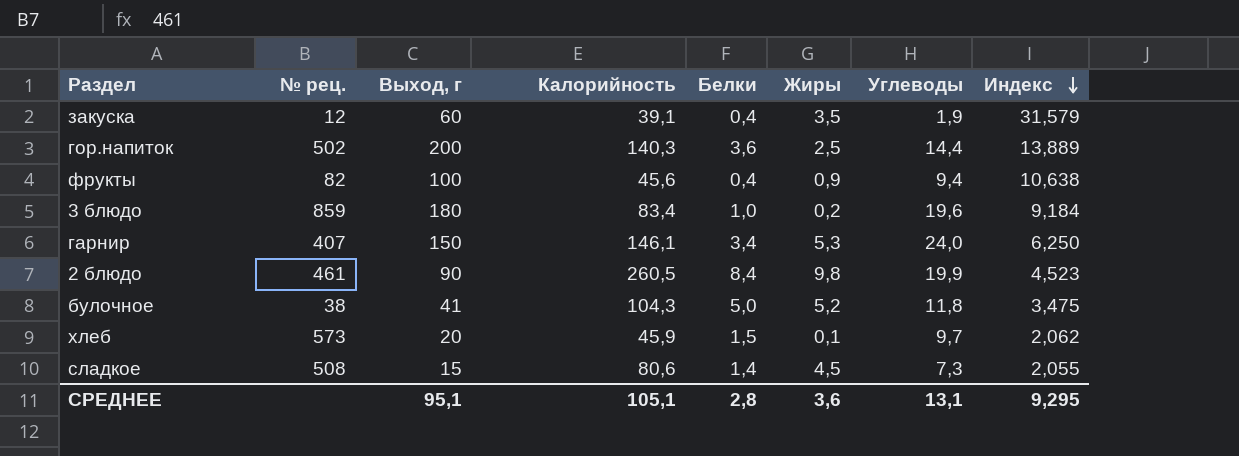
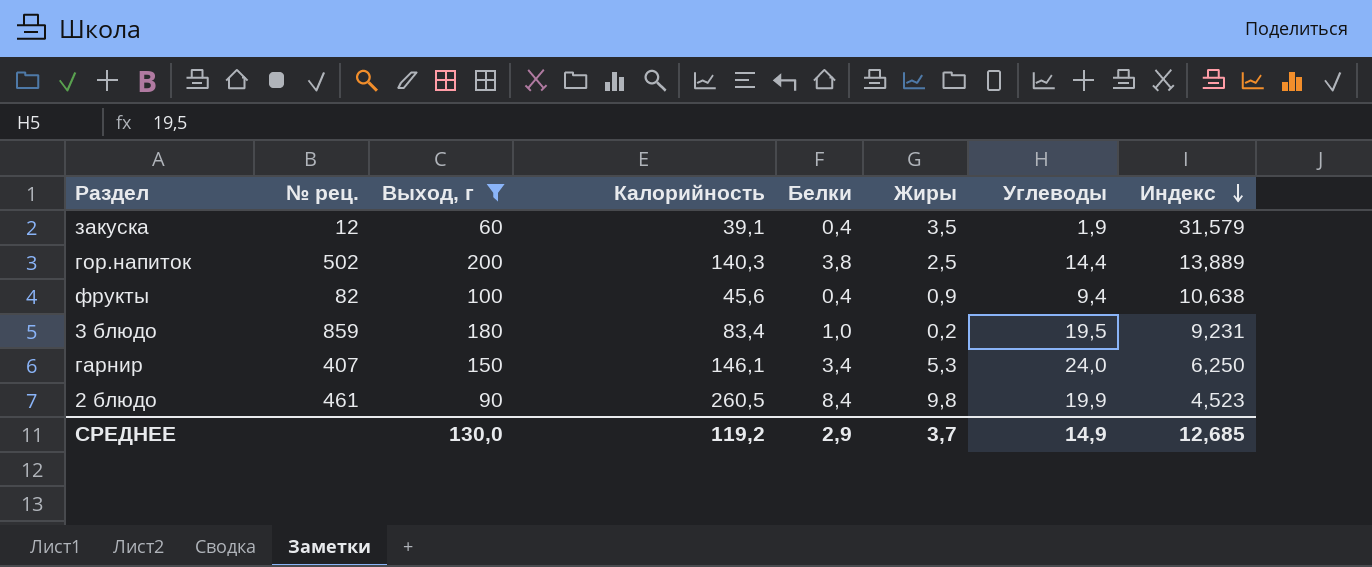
filter: none -> Выход, г >= 60
гор.напиток | Белки: 3,6 -> 3,8
3 блюдо | Углеводы: 19,6 -> 19,5
3 блюдо | Индекс: 9,184 -> 9,231
СРЕДНЕЕ | Выход, г: 95,1 -> 130,0
СРЕДНЕЕ | Калорийность: 105,1 -> 119,2
СРЕДНЕЕ | Белки: 2,8 -> 2,9
СРЕДНЕЕ | Жиры: 3,6 -> 3,7
СРЕДНЕЕ | Углеводы: 13,1 -> 14,9
СРЕДНЕЕ | Индекс: 9,295 -> 12,685

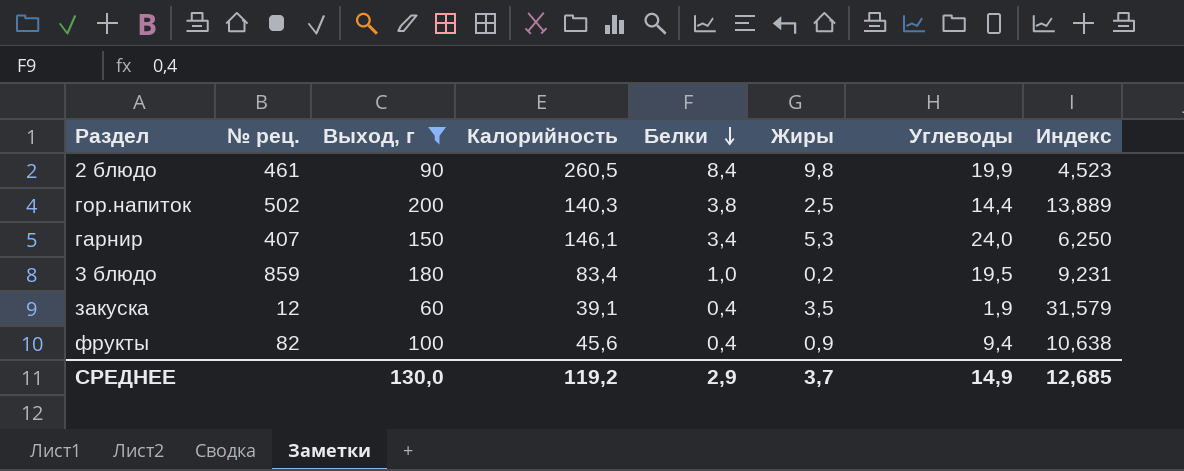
row order: Индекс descending -> Белки descending

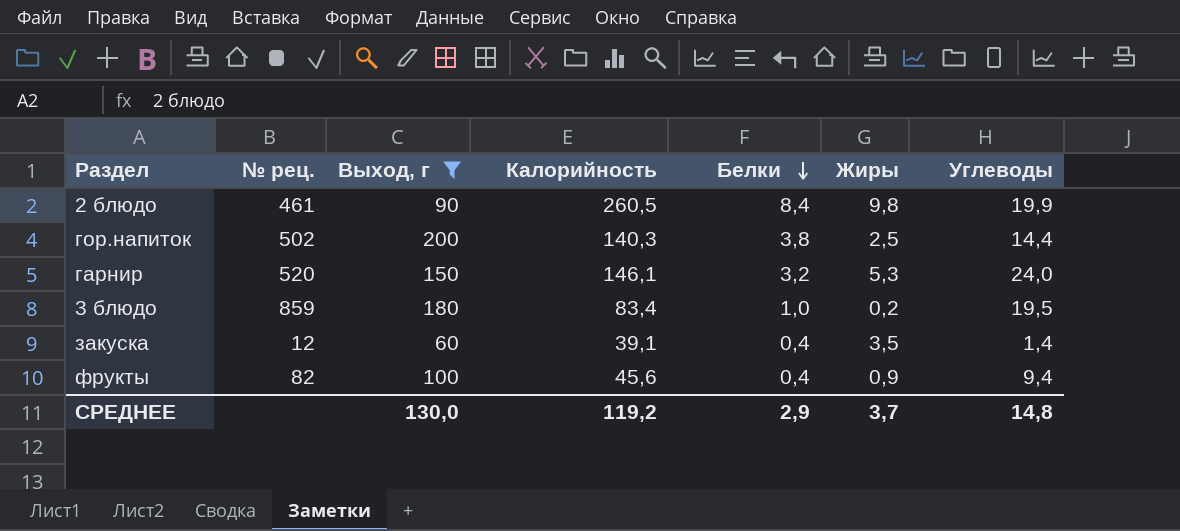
column Индекс | formula: [Выход, г] / [Углеводы] -> none
гарнир | № рец.: 407 -> 520
гарнир | Белки: 3,4 -> 3,2
закуска | Углеводы: 1,9 -> 1,4
СРЕДНЕЕ | Углеводы: 14,9 -> 14,8

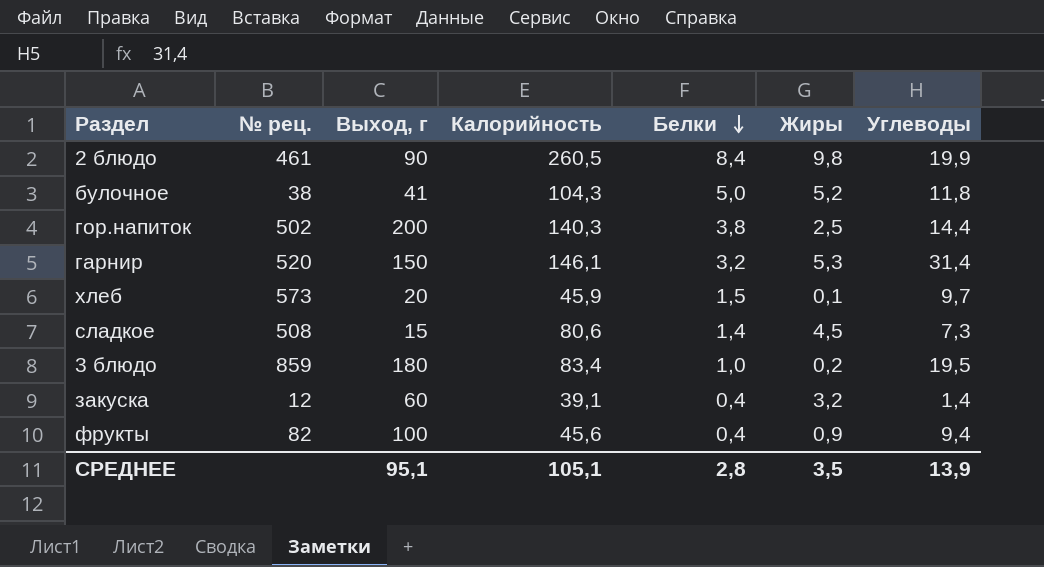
filter: Выход, г >= 60 -> none
гарнир | Углеводы: 24,0 -> 31,4
закуска | Жиры: 3,5 -> 3,2
СРЕДНЕЕ | Выход, г: 130,0 -> 95,1
СРЕДНЕЕ | Калорийность: 119,2 -> 105,1
СРЕДНЕЕ | Белки: 2,9 -> 2,8
СРЕДНЕЕ | Жиры: 3,7 -> 3,5
СРЕДНЕЕ | Углеводы: 14,8 -> 13,9

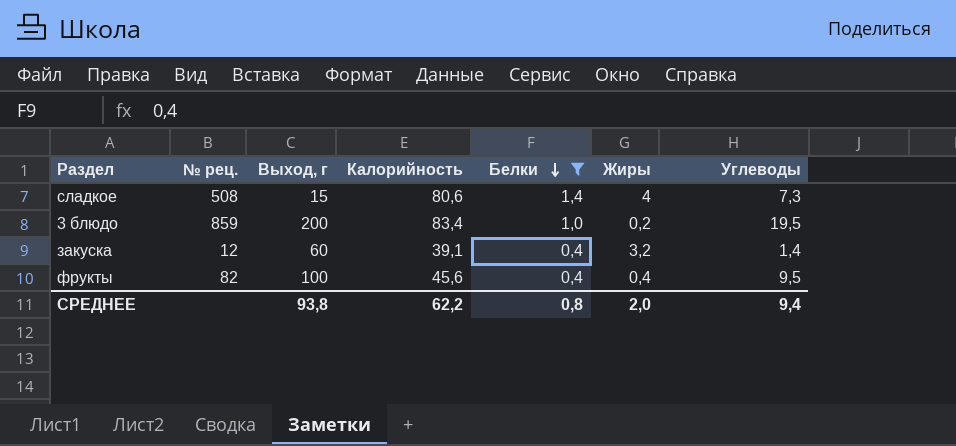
filter: none -> Белки <= 1,4
сладкое | Жиры: 4,5 -> 4
3 блюдо | Выход, г: 180 -> 200
фрукты | Жиры: 0,9 -> 0,4
фрукты | Углеводы: 9,4 -> 9,5
СРЕДНЕЕ | Выход, г: 95,1 -> 93,8
СРЕДНЕЕ | Калорийность: 105,1 -> 62,2
СРЕДНЕЕ | Белки: 2,8 -> 0,8
СРЕДНЕЕ | Жиры: 3,5 -> 2,0
СРЕДНЕЕ | Углеводы: 13,9 -> 9,4

